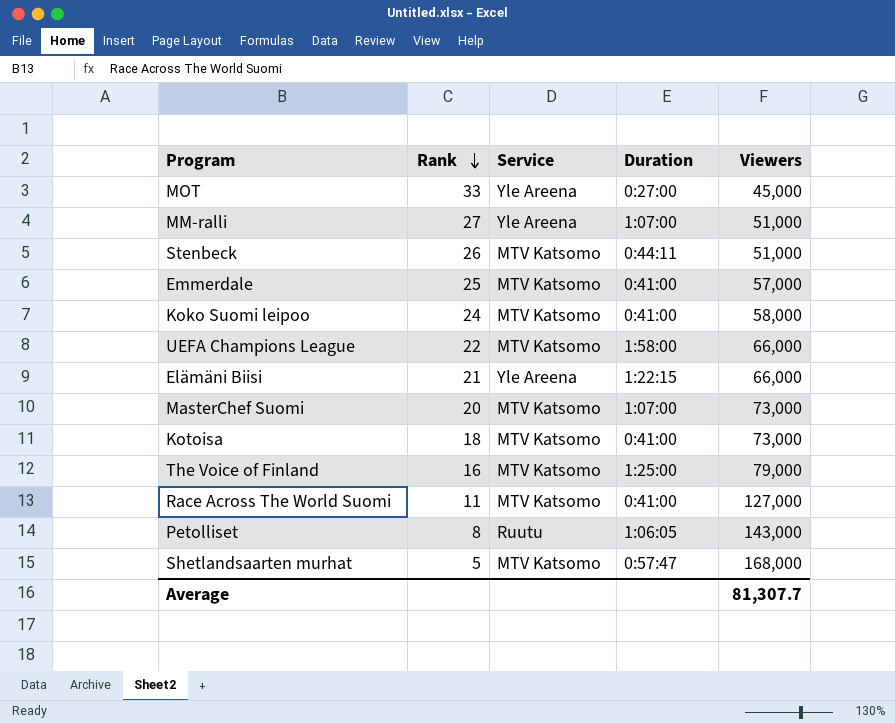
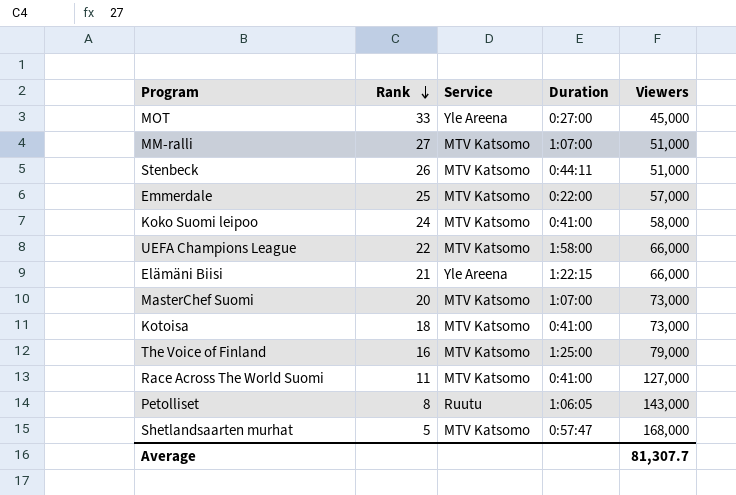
MM-ralli | Service: Yle Areena -> MTV Katsomo
Emmerdale | Duration: 0:41:00 -> 0:22:00

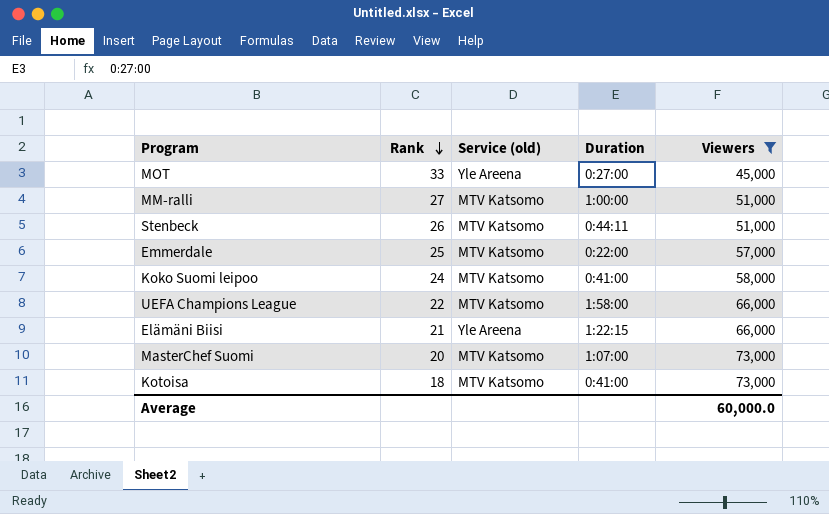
filter: none -> Viewers <= 73,000
column name: Service -> Service (old)
MM-ralli | Duration: 1:07:00 -> 1:00:00
Average | Viewers: 81,307.7 -> 60,000.0

